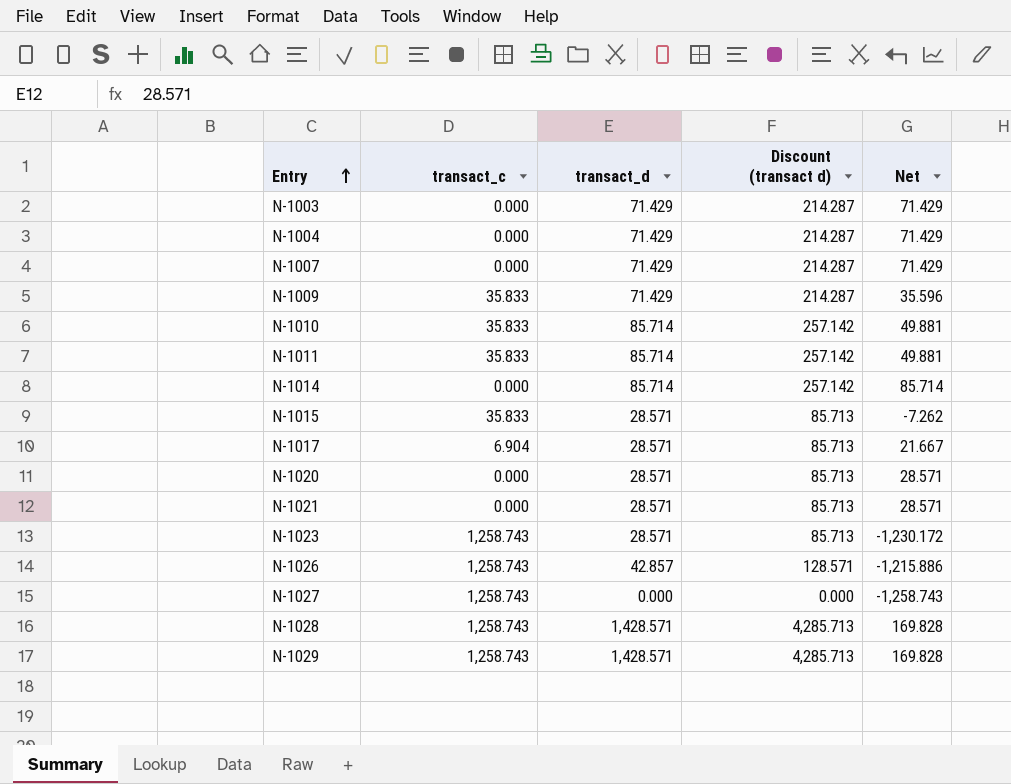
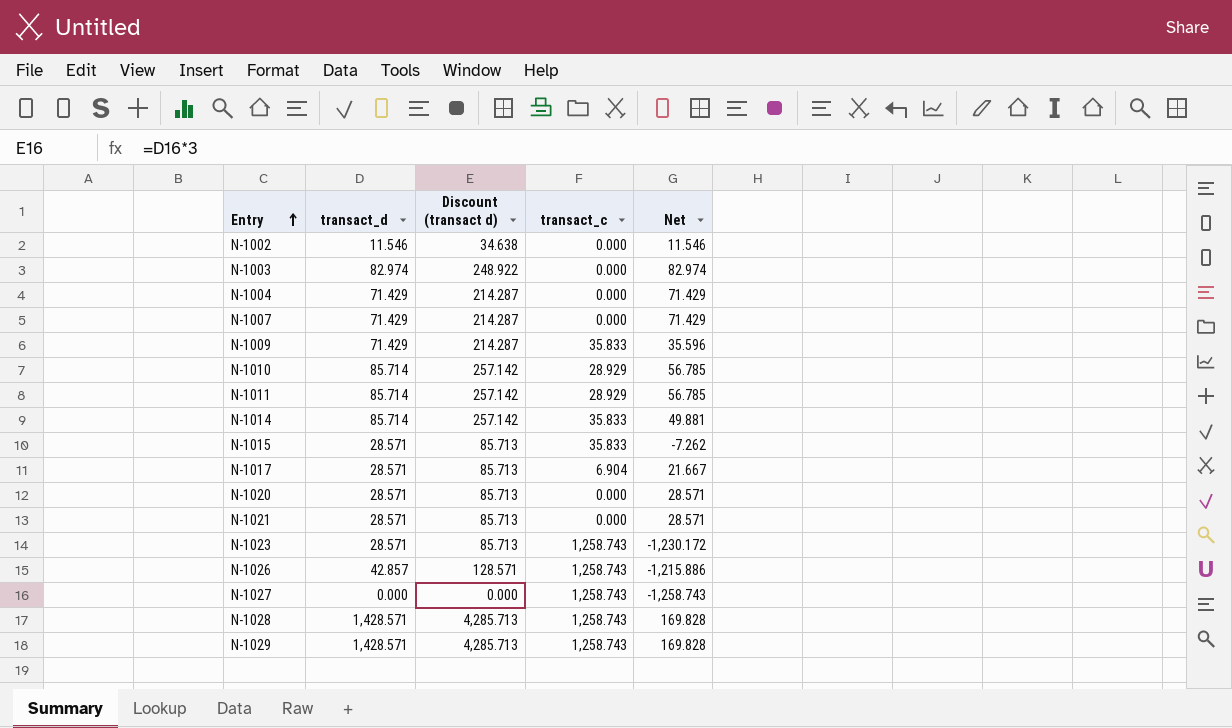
column transact_c | position: 2 -> 4
row N-1002: none -> 11.546 | 34.638 | 0.000 | 11.546
N-1003 | transact_d: 71.429 -> 82.974
N-1003 | Discount (transact d): 214.287 -> 248.922
N-1003 | Net: 71.429 -> 82.974
N-1010 | transact_c: 35.833 -> 28.929
N-1010 | Net: 49.881 -> 56.785
N-1011 | transact_c: 35.833 -> 28.929
N-1011 | Net: 49.881 -> 56.785
N-1014 | transact_c: 0.000 -> 35.833
N-1014 | Net: 85.714 -> 49.881

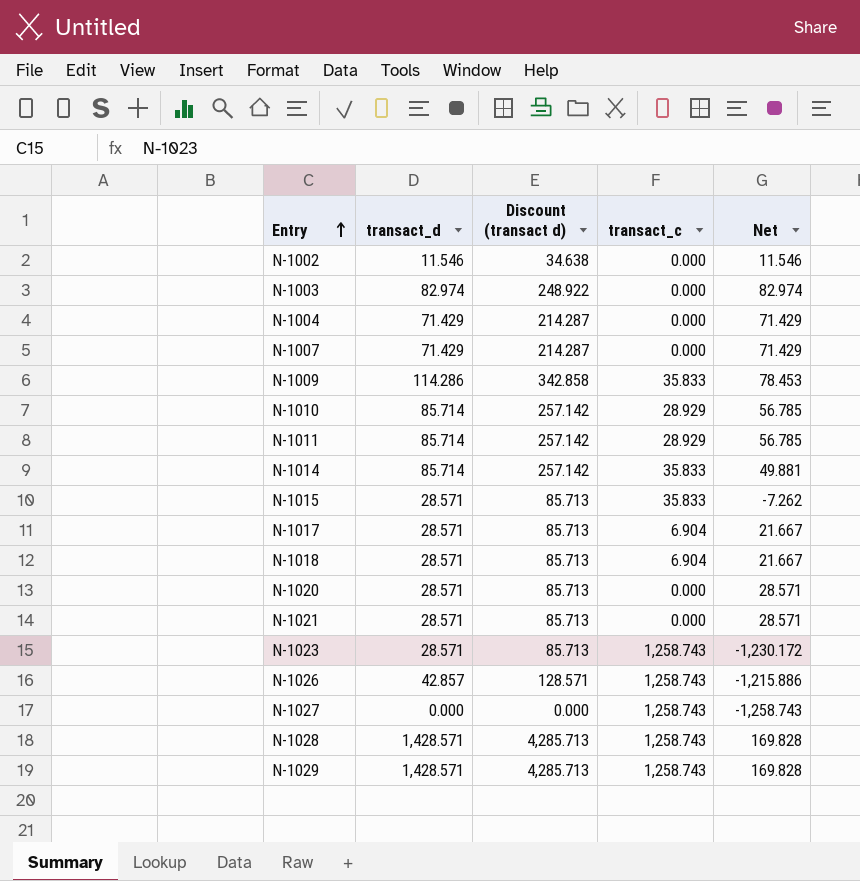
N-1009 | transact_d: 71.429 -> 114.286
N-1009 | Discount (transact d): 214.287 -> 342.858
N-1009 | Net: 35.596 -> 78.453
row N-1018: none -> 28.571 | 85.713 | 6.904 | 21.667

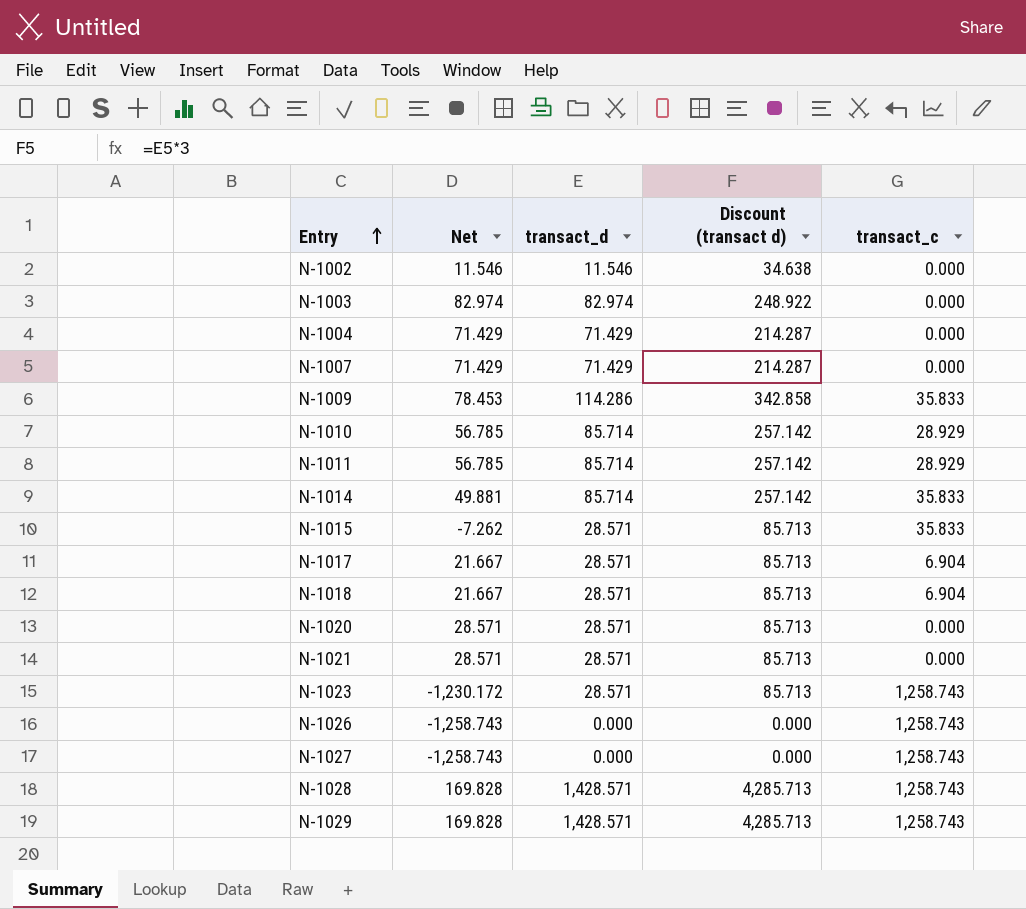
column Net | position: 5 -> 2
N-1026 | Net: -1,215.886 -> -1,258.743
N-1026 | transact_d: 42.857 -> 0.000
N-1026 | Discount (transact d): 128.571 -> 0.000

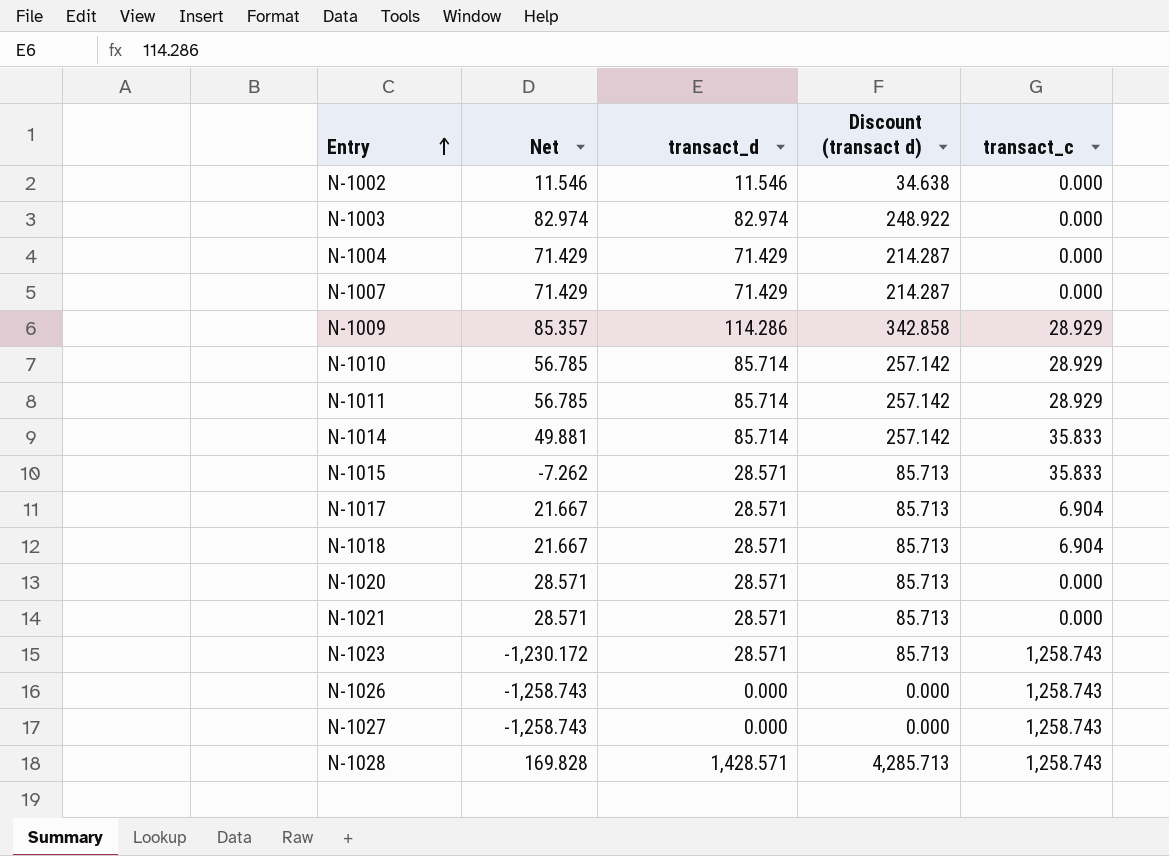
row N-1029: 169.828 | 1,428.571 | 4,285.713 | 1,258.743 -> none
N-1009 | Net: 78.453 -> 85.357
N-1009 | transact_c: 35.833 -> 28.929

